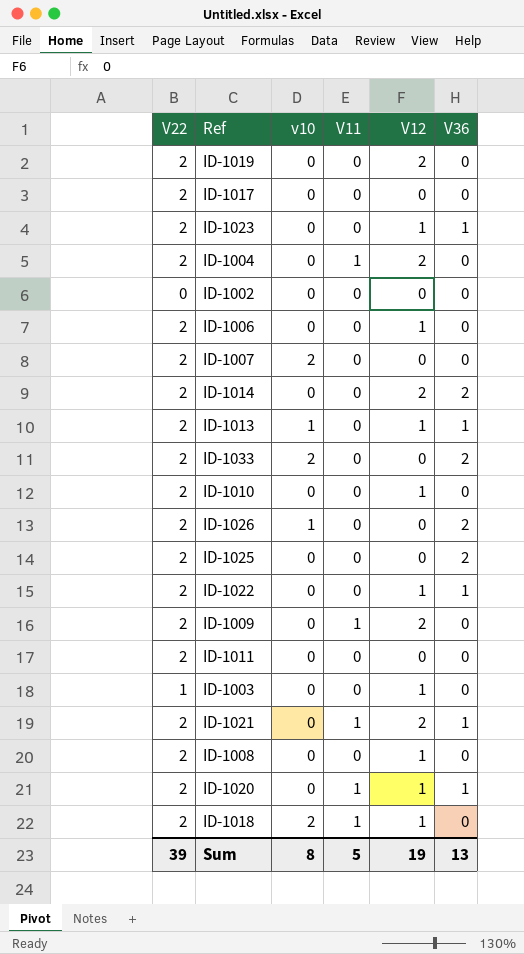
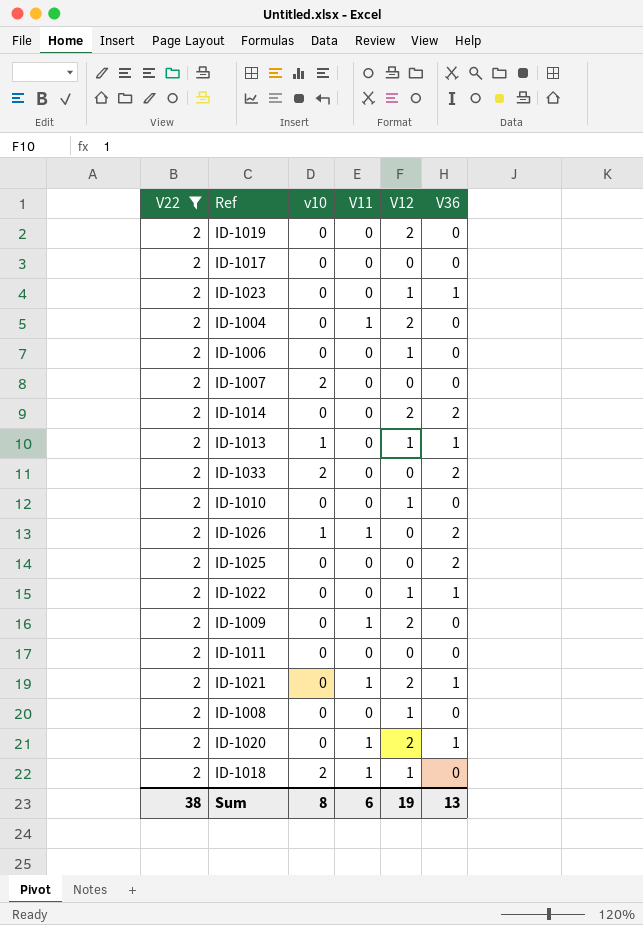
filter: none -> V22 = 2
ID-1026 | V11: 0 -> 1
ID-1020 | V12: 1 -> 2
Sum | V22: 39 -> 38
Sum | V11: 5 -> 6

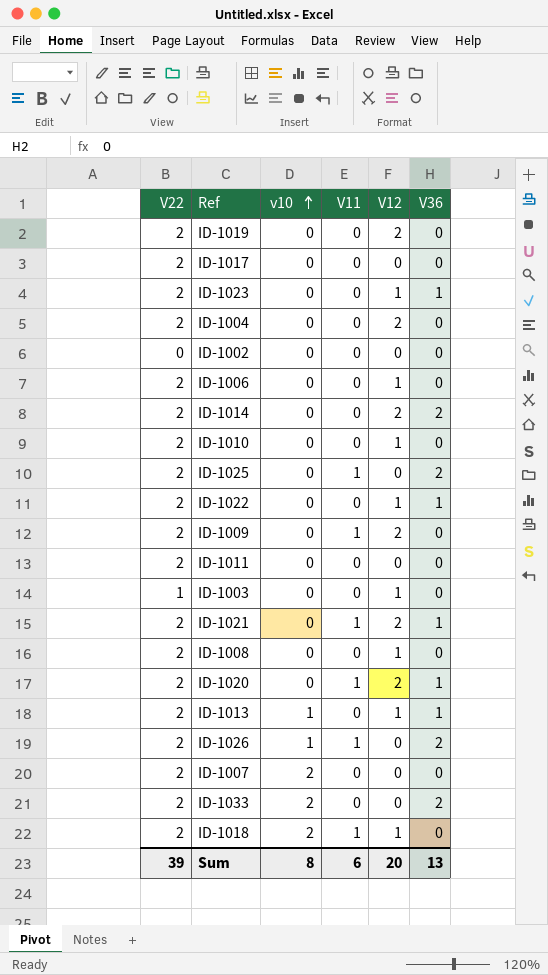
filter: V22 = 2 -> none
row order: none -> v10 ascending
ID-1004 | V11: 1 -> 0
ID-1025 | V11: 0 -> 1
Sum | V22: 38 -> 39
Sum | V12: 19 -> 20

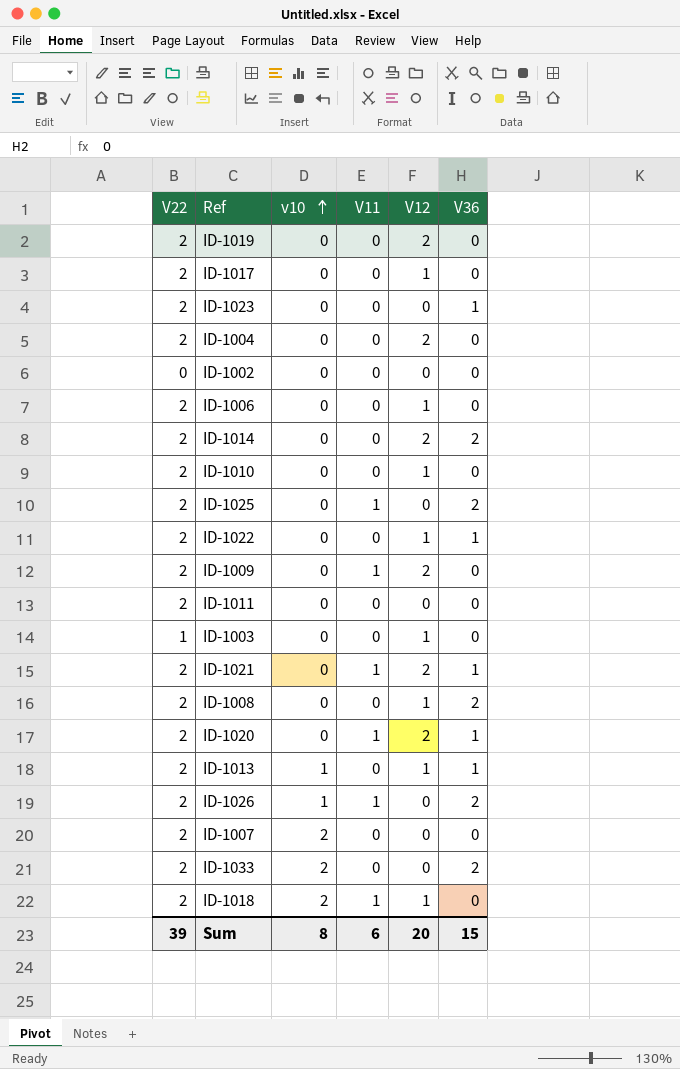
ID-1017 | V12: 0 -> 1
ID-1023 | V12: 1 -> 0
ID-1008 | V36: 0 -> 2
Sum | V36: 13 -> 15

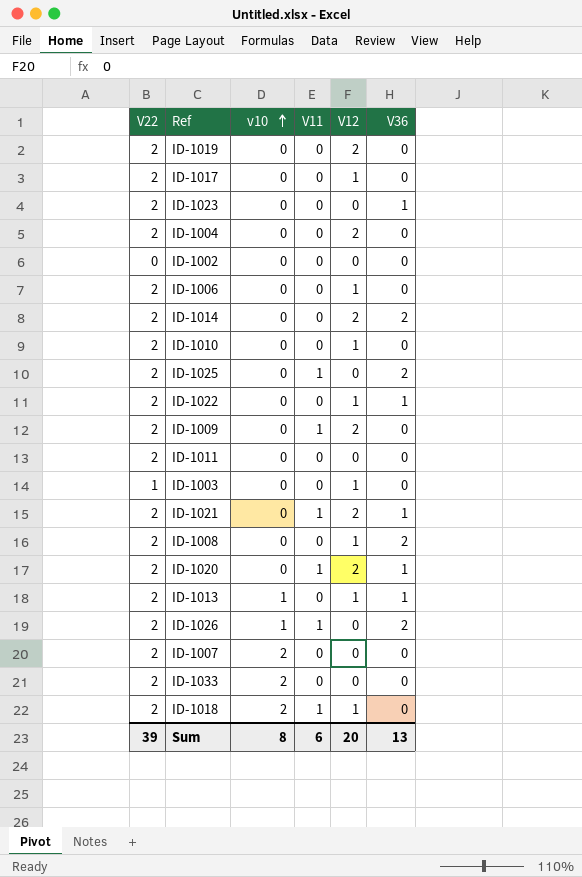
ID-1033 | V36: 2 -> 0
Sum | V36: 15 -> 13

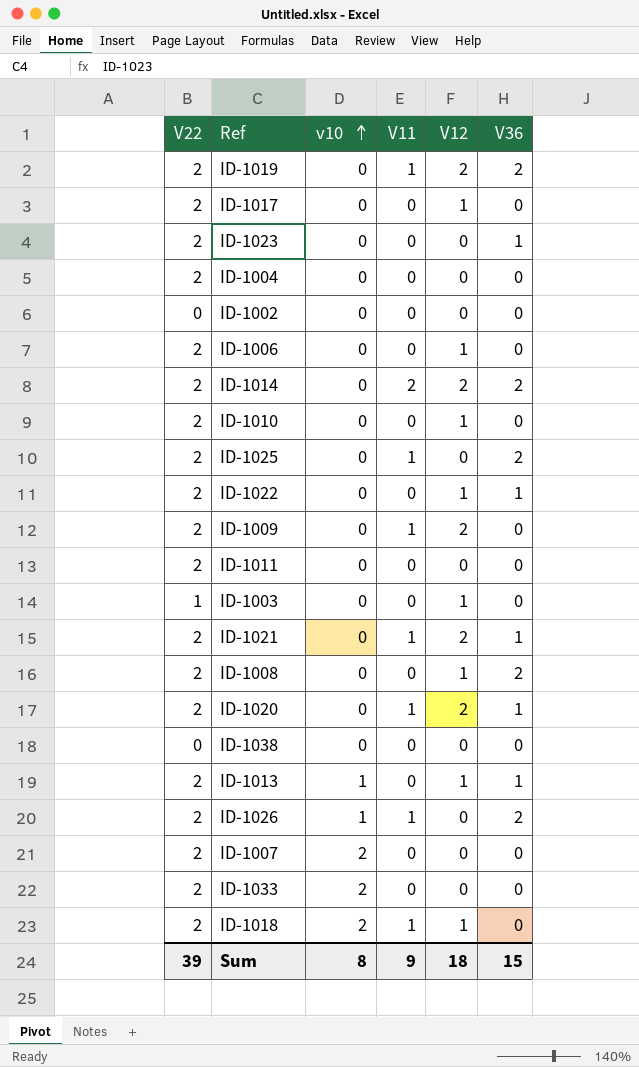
ID-1019 | V11: 0 -> 1
ID-1019 | V36: 0 -> 2
ID-1004 | V12: 2 -> 0
ID-1014 | V11: 0 -> 2
row ID-1038: none -> 0 | 0 | 0 | 0 | 0
Sum | V11: 6 -> 9
Sum | V12: 20 -> 18
Sum | V36: 13 -> 15

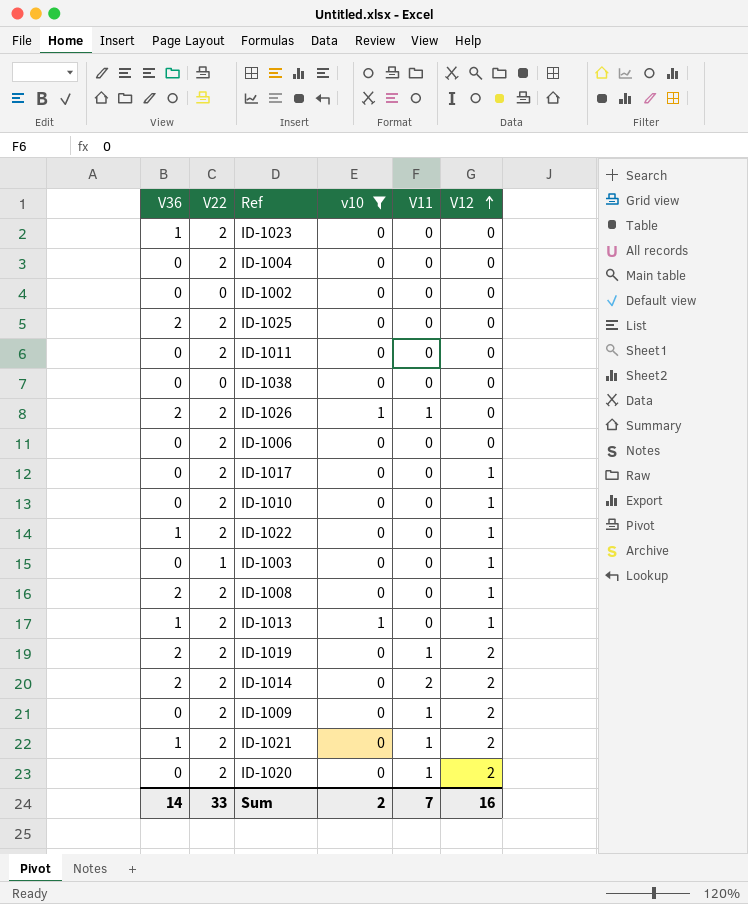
filter: none -> v10 != 2
row order: v10 ascending -> V12 ascending
column V36 | position: 6 -> 1
ID-1025 | V11: 1 -> 0
ID-1006 | V12: 1 -> 0
ID-1020 | V36: 1 -> 0
Sum | V36: 15 -> 14
Sum | V22: 39 -> 33
Sum | v10: 8 -> 2
Sum | V11: 9 -> 7
Sum | V12: 18 -> 16

